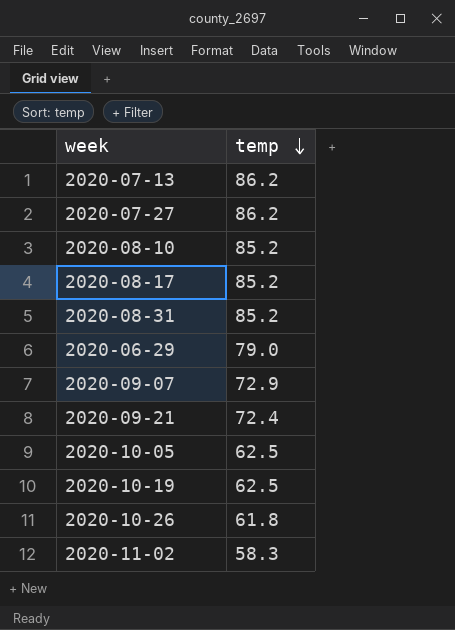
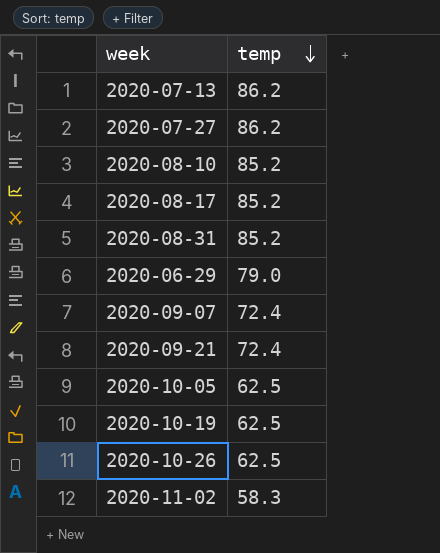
2020-09-07 | temp: 72.9 -> 72.4
2020-10-26 | temp: 61.8 -> 62.5

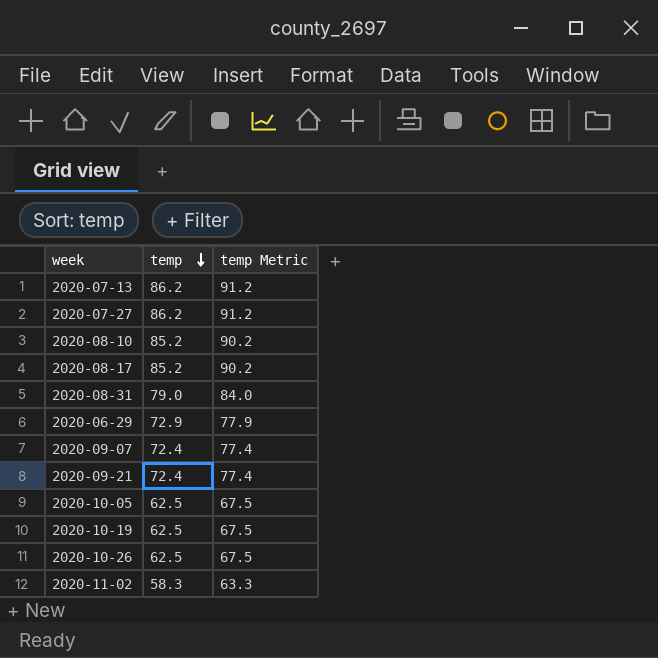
column temp Metric | formula: none -> [temp] + 5
2020-08-31 | temp: 85.2 -> 79.0
2020-06-29 | temp: 79.0 -> 72.9

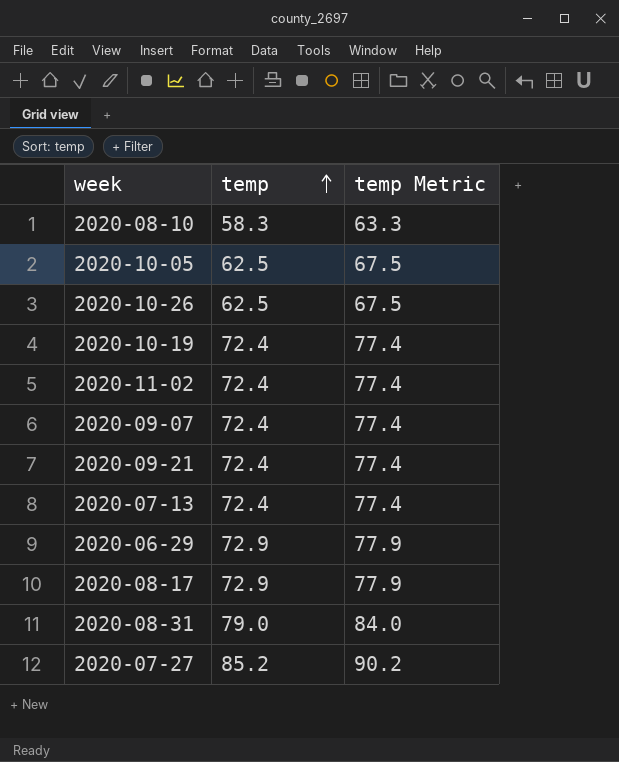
row order: temp descending -> temp ascending
2020-08-10 | temp: 85.2 -> 58.3
2020-08-10 | temp Metric: 90.2 -> 63.3
2020-10-19 | temp: 62.5 -> 72.4
2020-10-19 | temp Metric: 67.5 -> 77.4
2020-11-02 | temp: 58.3 -> 72.4
2020-11-02 | temp Metric: 63.3 -> 77.4
2020-07-13 | temp: 86.2 -> 72.4
2020-07-13 | temp Metric: 91.2 -> 77.4
2020-08-17 | temp: 85.2 -> 72.9
2020-08-17 | temp Metric: 90.2 -> 77.9
2020-07-27 | temp: 86.2 -> 85.2
2020-07-27 | temp Metric: 91.2 -> 90.2

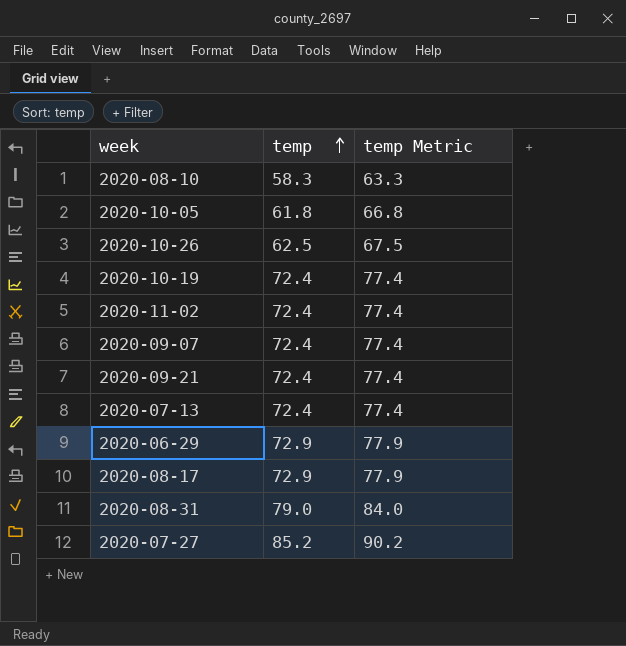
2020-10-05 | temp: 62.5 -> 61.8
2020-10-05 | temp Metric: 67.5 -> 66.8

